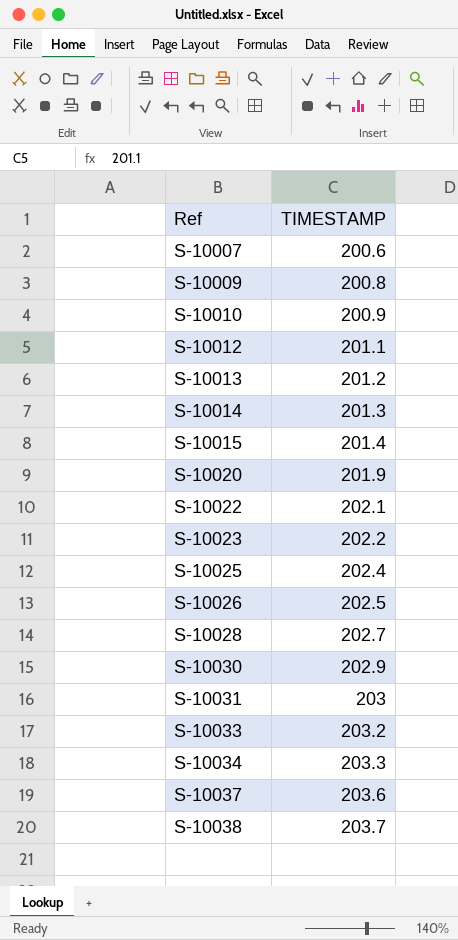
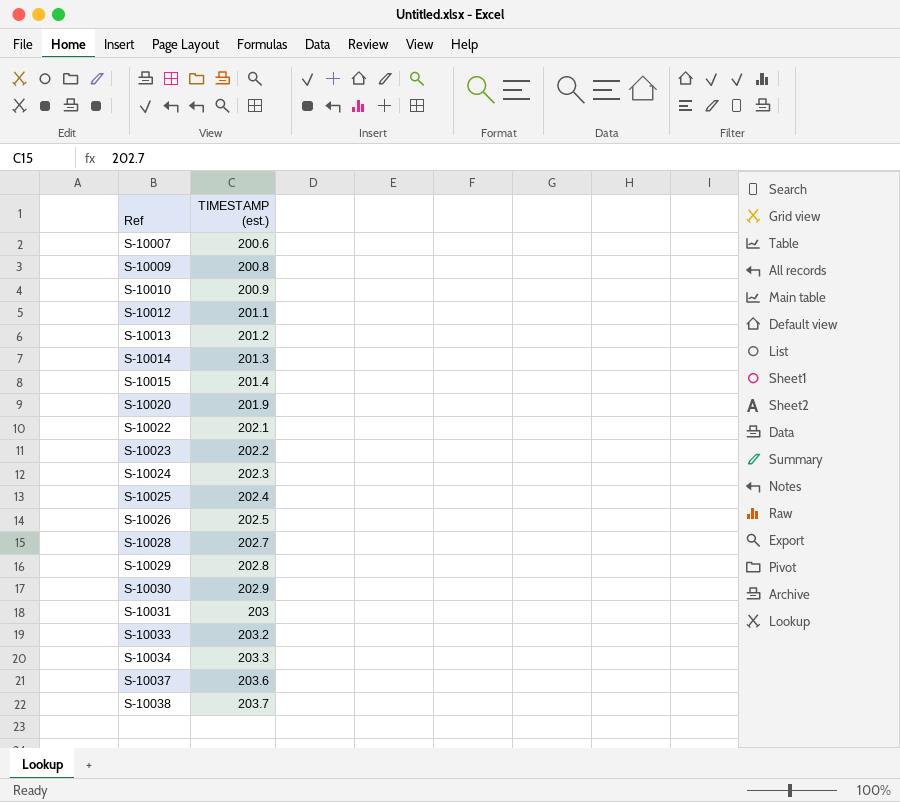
column name: TIMESTAMP -> TIMESTAMP (est.)
row S-10024: none -> 202.3
row S-10029: none -> 202.8

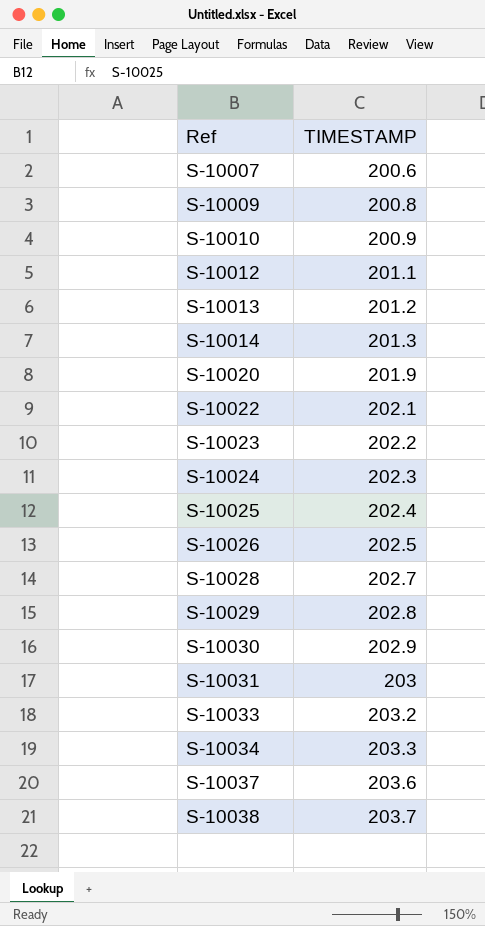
column name: TIMESTAMP (est.) -> TIMESTAMP
row S-10015: 201.4 -> none

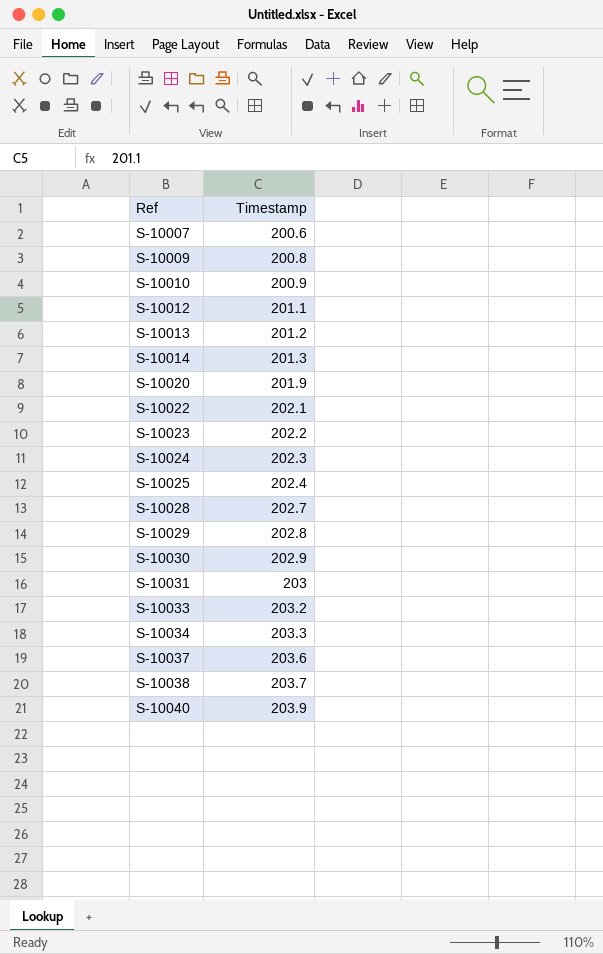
column name: TIMESTAMP -> Timestamp
row S-10026: 202.5 -> none
row S-10040: none -> 203.9

